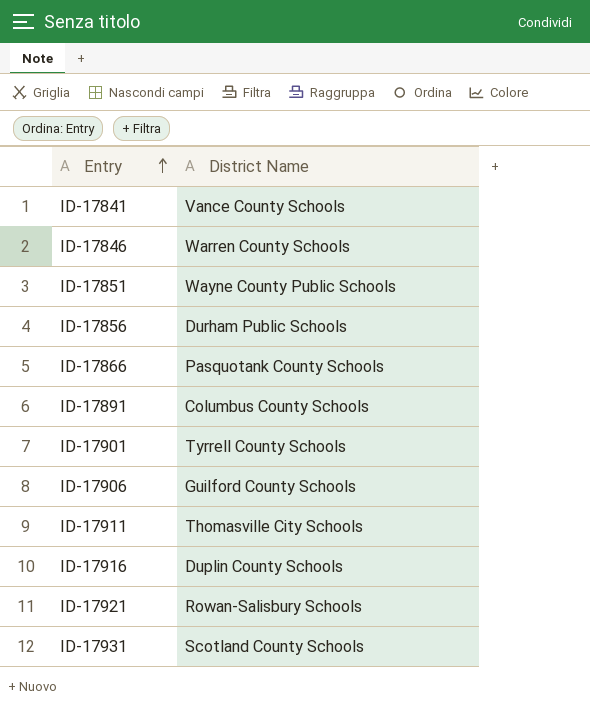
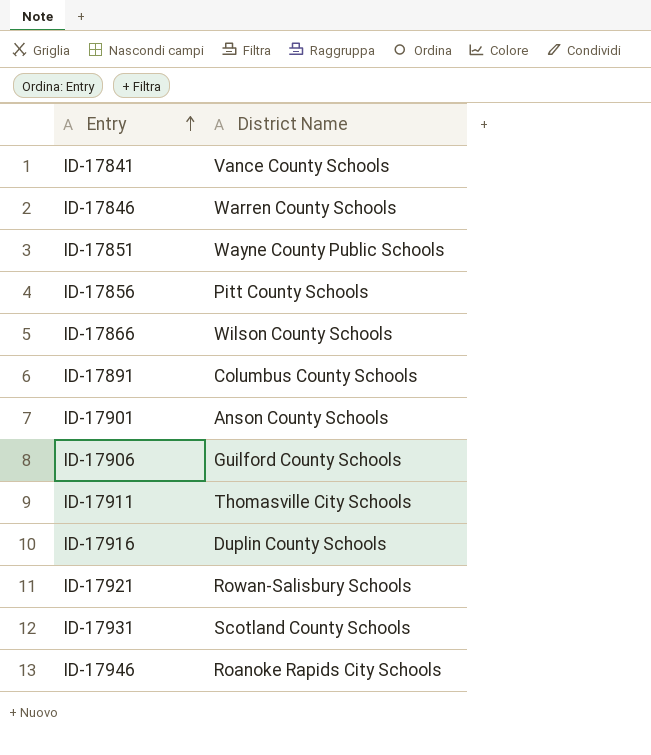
ID-17856 | District Name: Durham Public Schools -> Pitt County Schools
ID-17866 | District Name: Pasquotank County Schools -> Wilson County Schools
ID-17901 | District Name: Tyrrell County Schools -> Anson County Schools
row ID-17946: none -> Roanoke Rapids City Schools

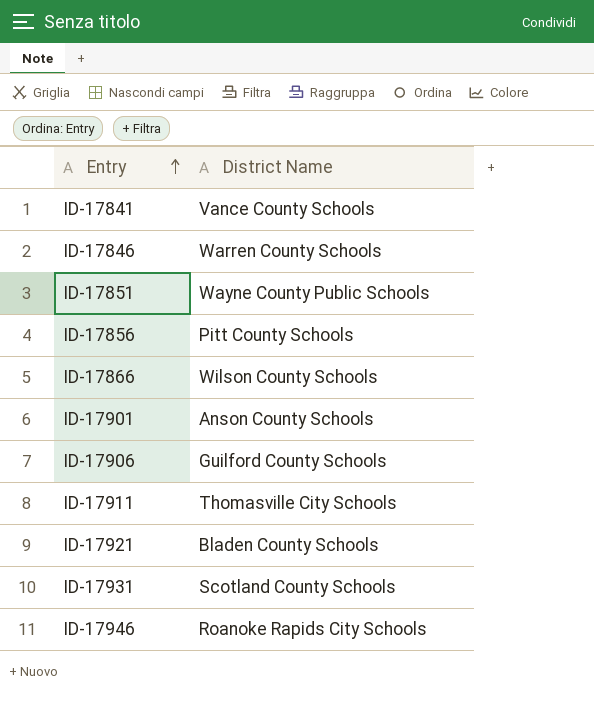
row ID-17891: Columbus County Schools -> none
row ID-17916: Duplin County Schools -> none
ID-17921 | District Name: Rowan-Salisbury Schools -> Bladen County Schools

